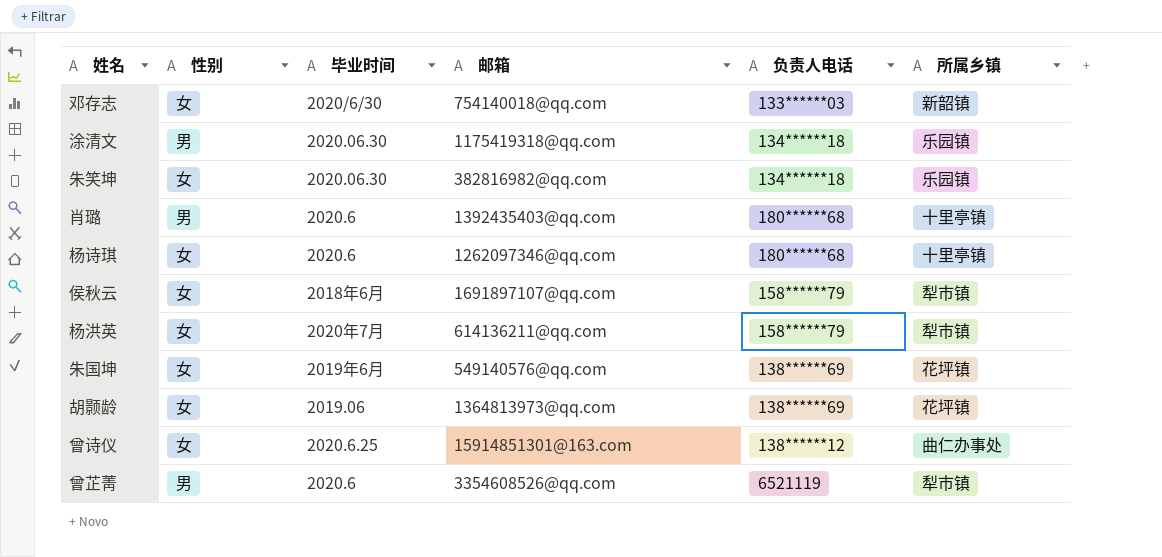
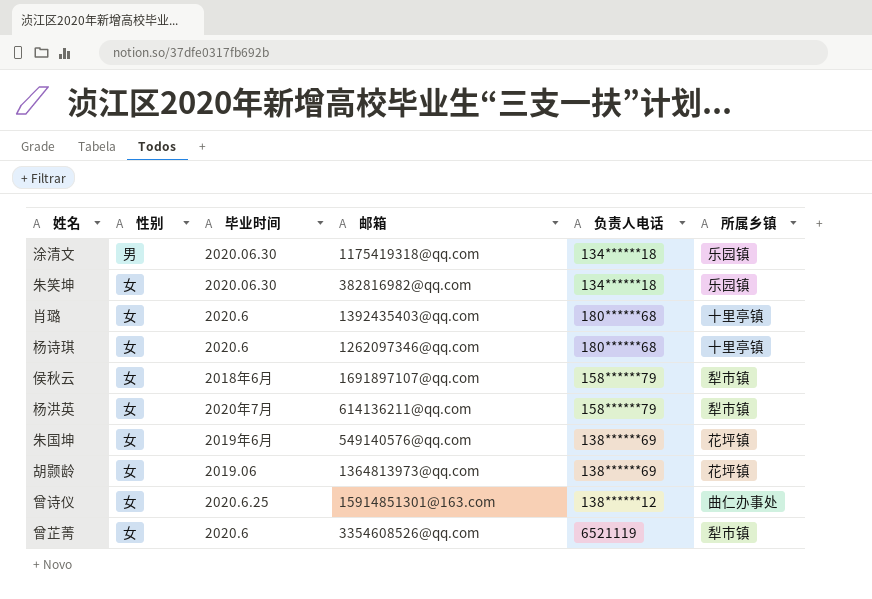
row 邓存志: 女 | 2020/6/30 | 754140018@qq.com | 133******03 | 新韶镇 -> none
肖璐 | 性别: 男 -> 女
曾芷菁 | 性别: 男 -> 女

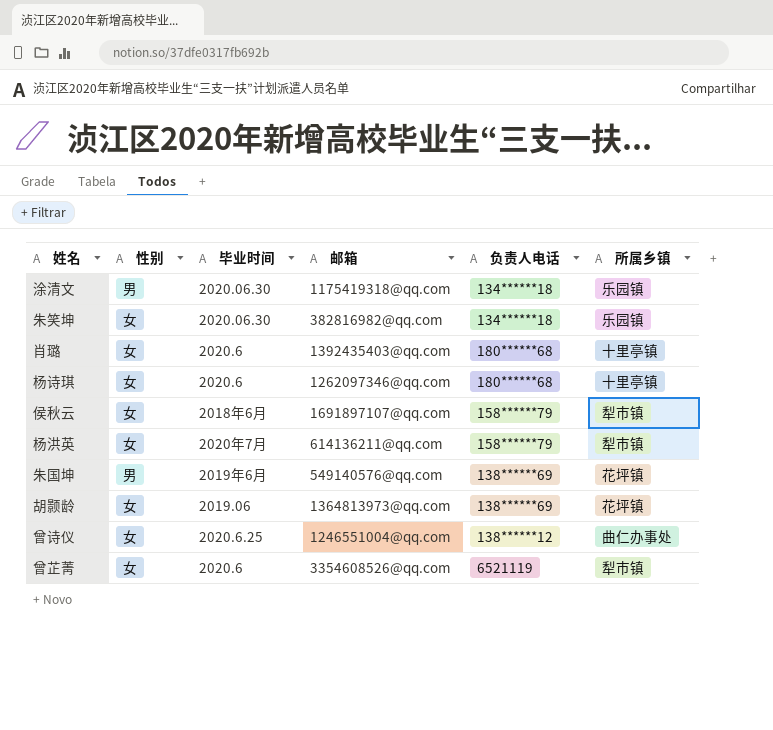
朱国坤 | 性别: 女 -> 男
曾诗仪 | 邮箱: 15914851301@163.com -> 1246551004@qq.com

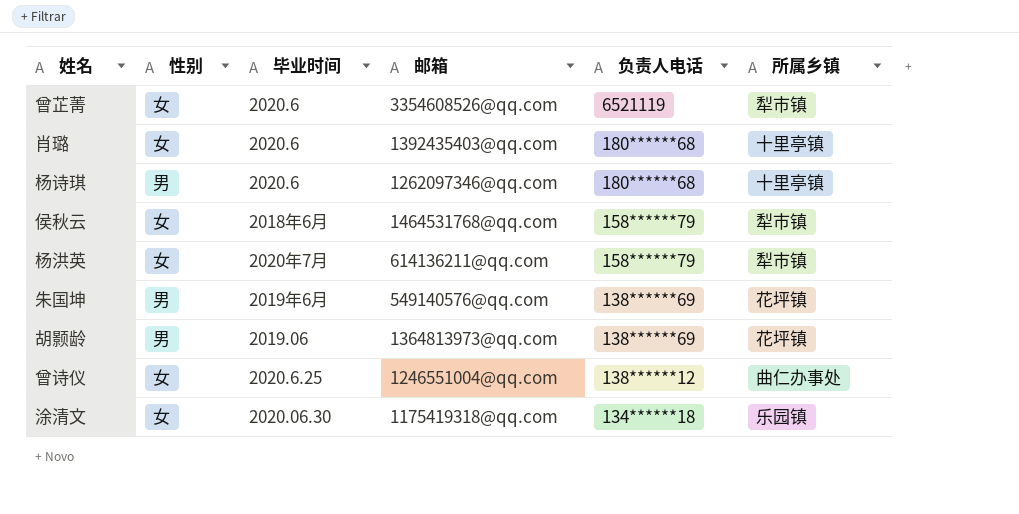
row order: none -> 负责人电话 descending
row 朱笑坤: 女 | 2020.06.30 | 382816982@qq.com | 134******18 | 乐园镇 -> none
杨诗琪 | 性别: 女 -> 男
侯秋云 | 邮箱: 1691897107@qq.com -> 1464531768@qq.com
胡颢龄 | 性别: 女 -> 男
涂清文 | 性别: 男 -> 女

